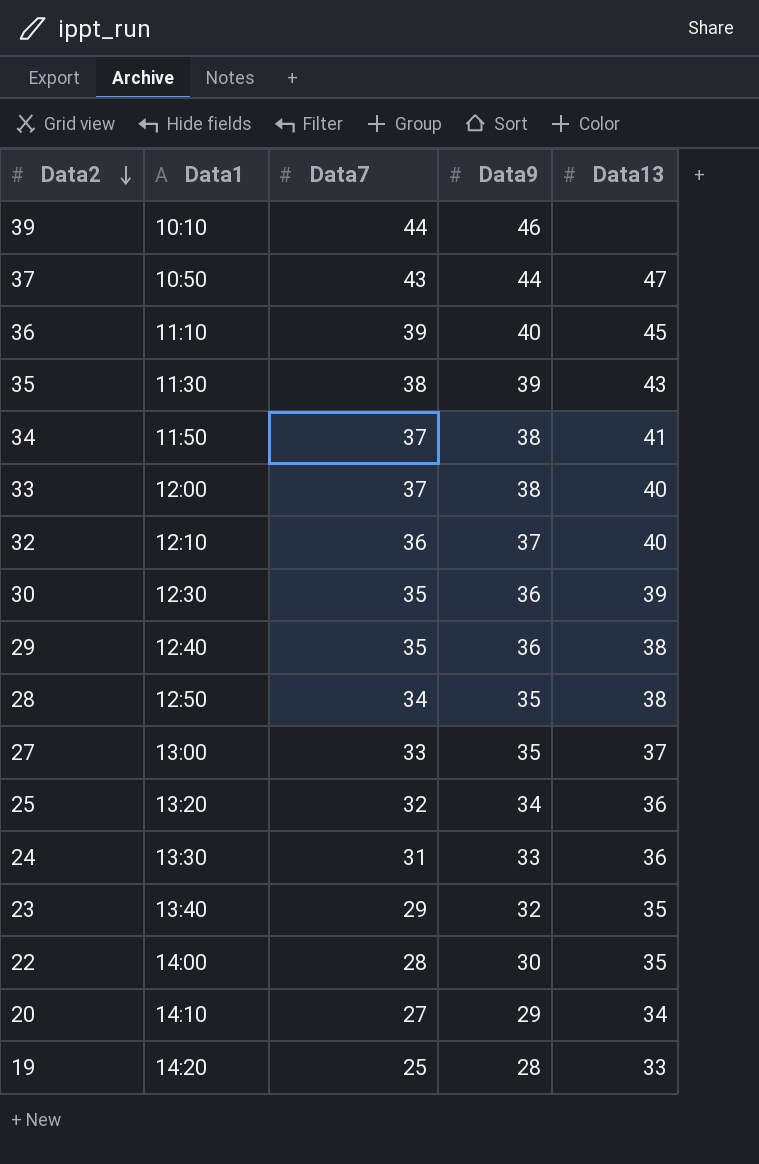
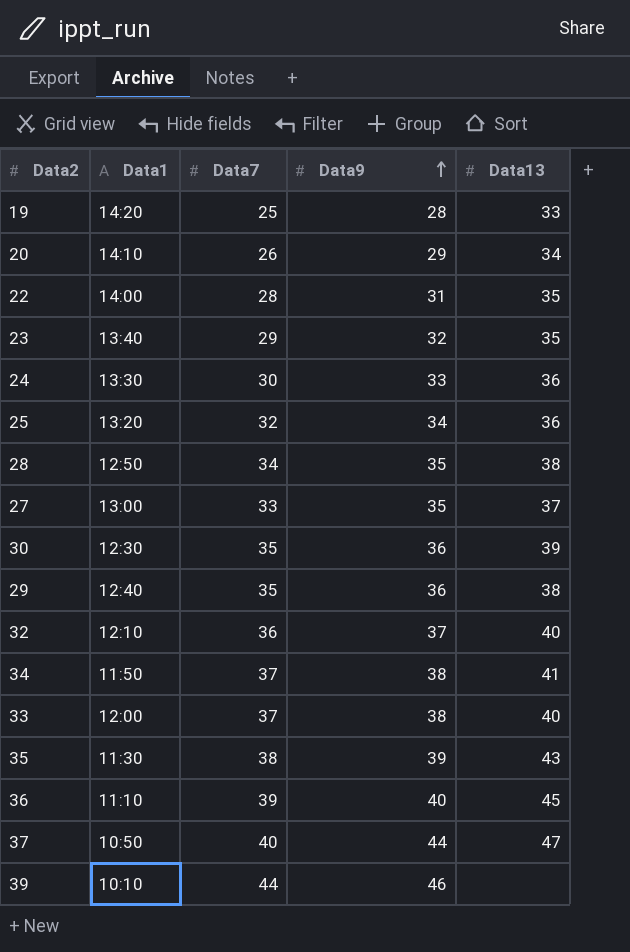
row order: Data2 descending -> Data9 ascending
20 | Data7: 27 -> 26
22 | Data9: 30 -> 31
24 | Data7: 31 -> 30
37 | Data7: 43 -> 40

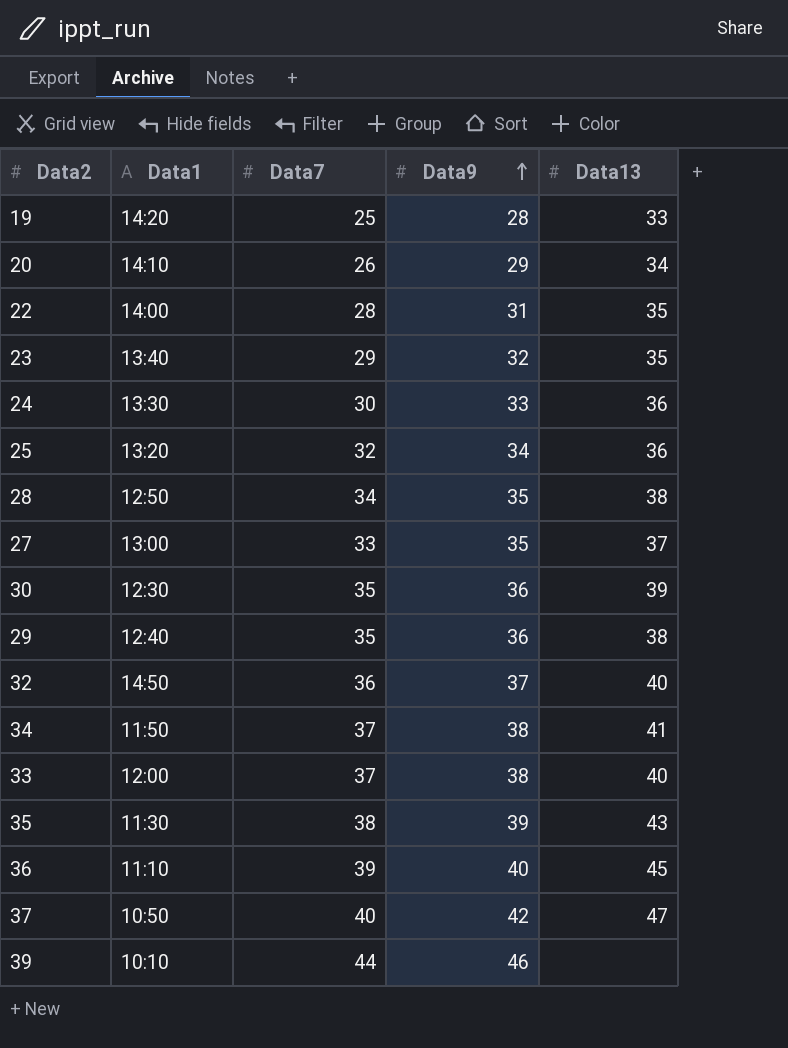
32 | Data1: 12:10 -> 14:50
37 | Data9: 44 -> 42

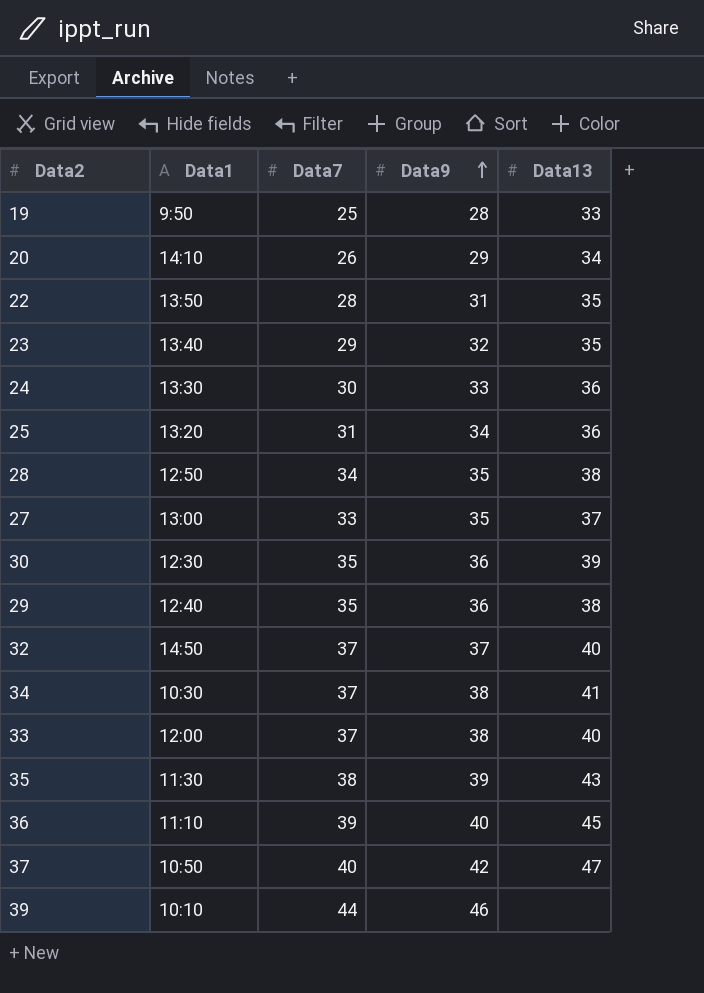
19 | Data1: 14:20 -> 9:50
22 | Data1: 14:00 -> 13:50
25 | Data7: 32 -> 31
32 | Data7: 36 -> 37
34 | Data1: 11:50 -> 10:30

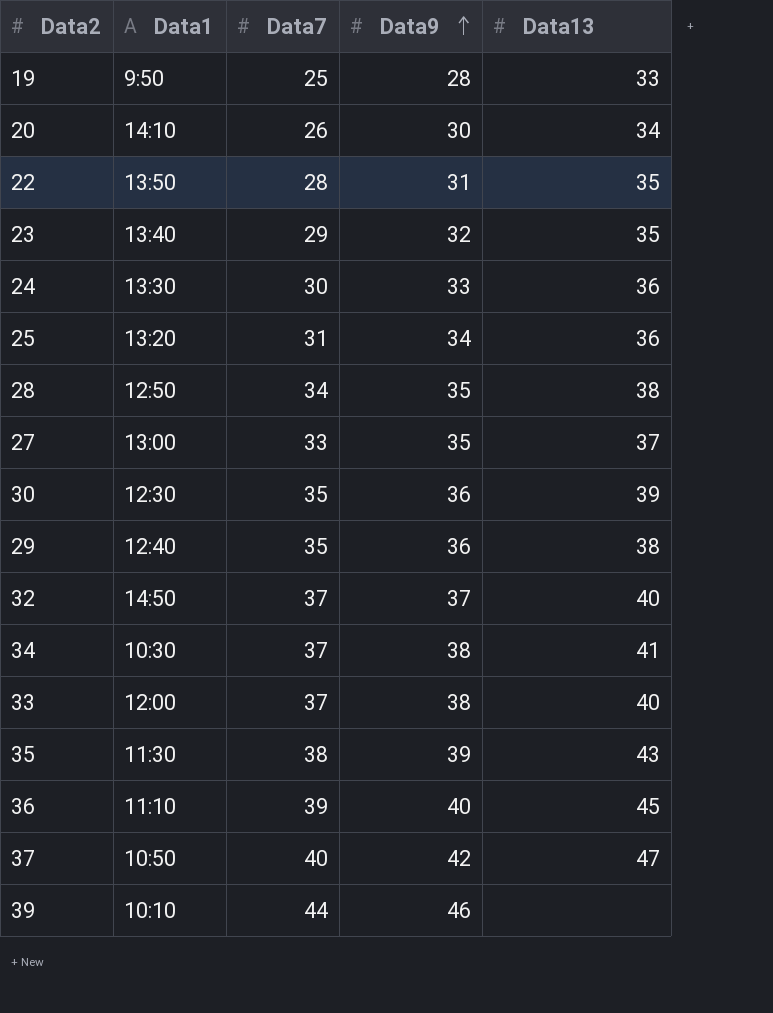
20 | Data9: 29 -> 30

